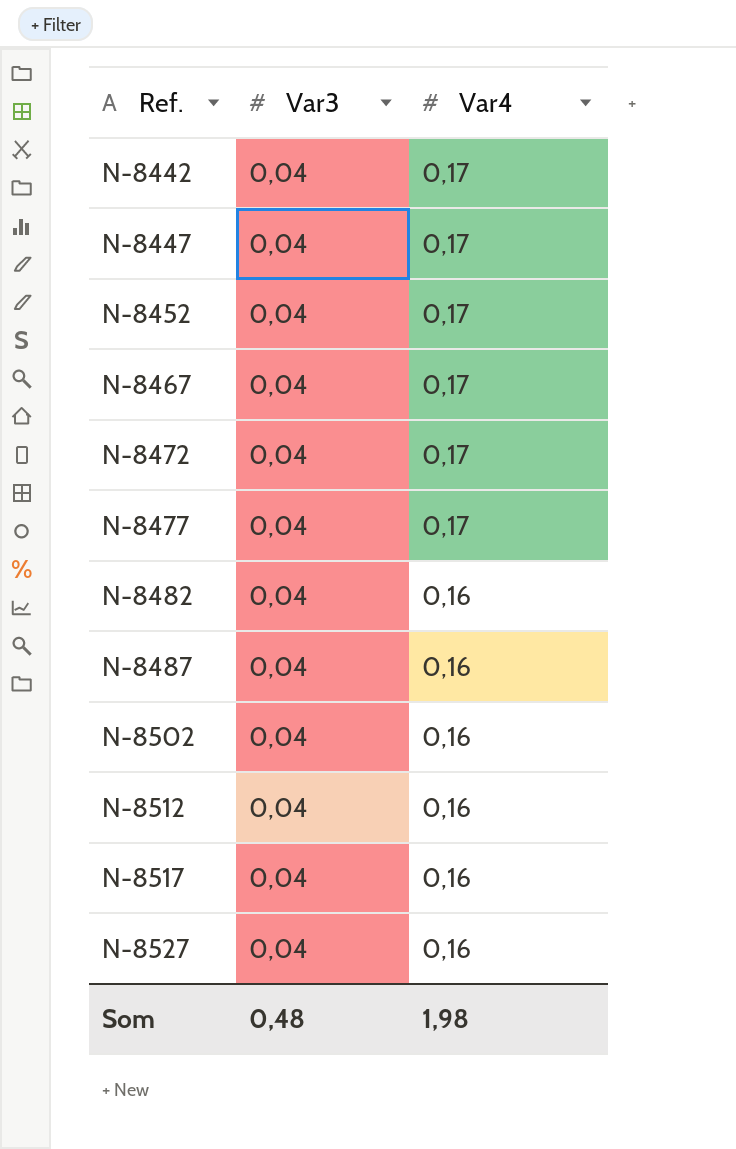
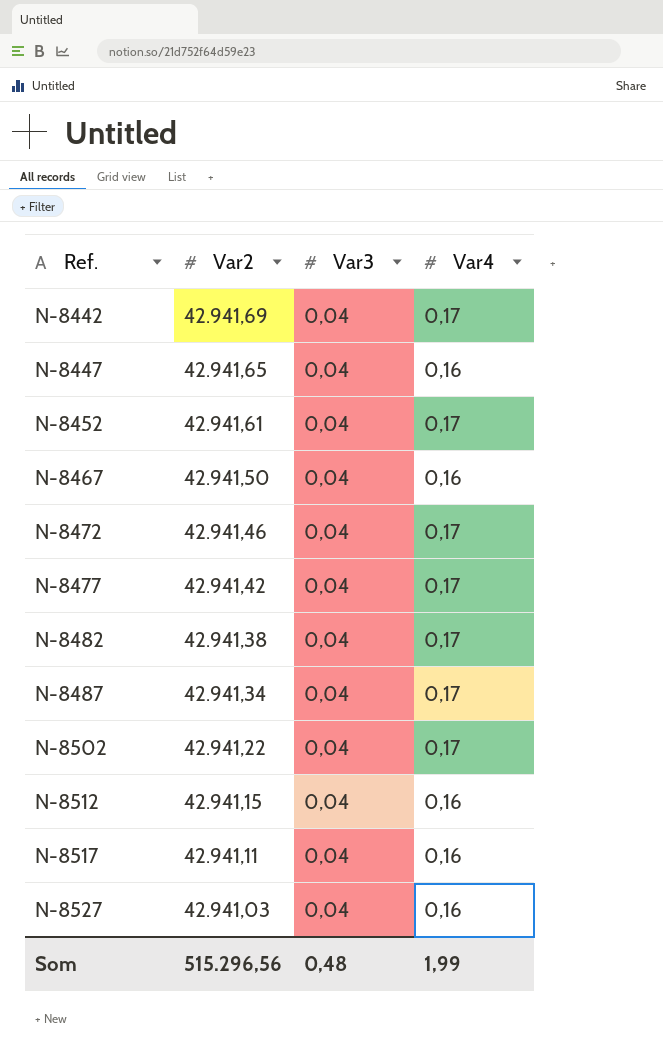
column Var2 | position: none -> 2
N-8447 | Var4: 0,17 -> 0,16
N-8467 | Var4: 0,17 -> 0,16
N-8482 | Var4: 0,16 -> 0,17
N-8487 | Var4: 0,16 -> 0,17
N-8502 | Var4: 0,16 -> 0,17
Som | Var4: 1,98 -> 1,99

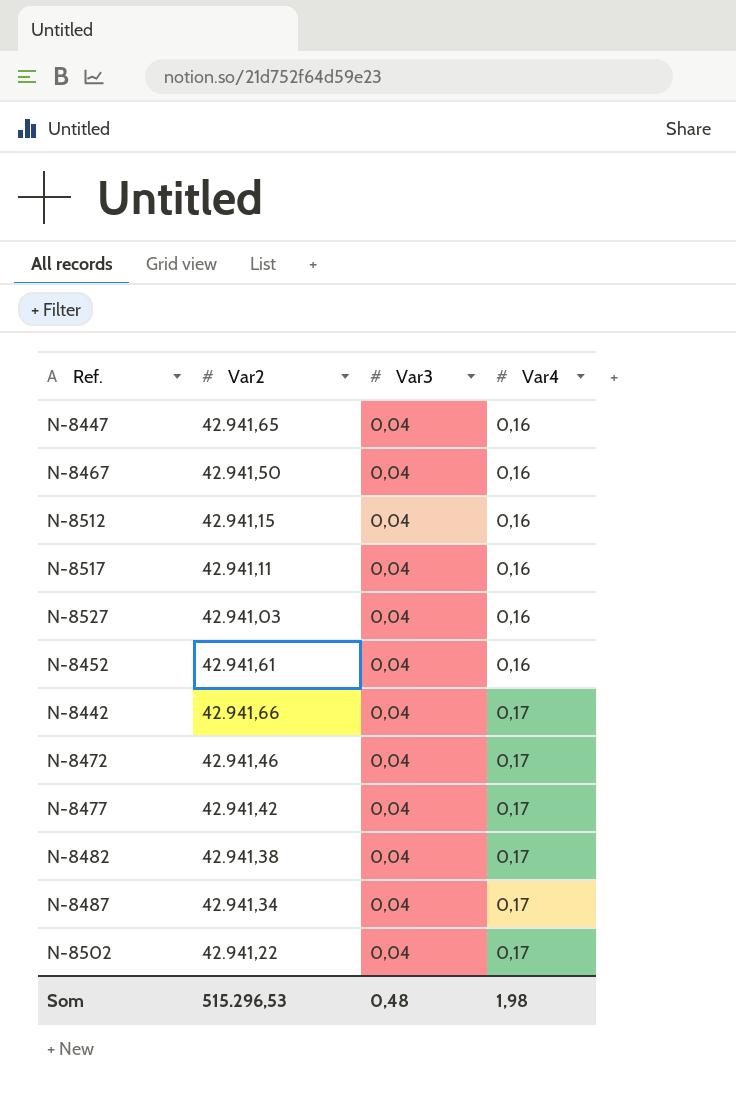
row order: Ref. ascending -> Var4 ascending
N-8452 | Var4: 0,17 -> 0,16
N-8442 | Var2: 42.941,69 -> 42.941,66
Som | Var2: 515.296,56 -> 515.296,53
Som | Var4: 1,99 -> 1,98

